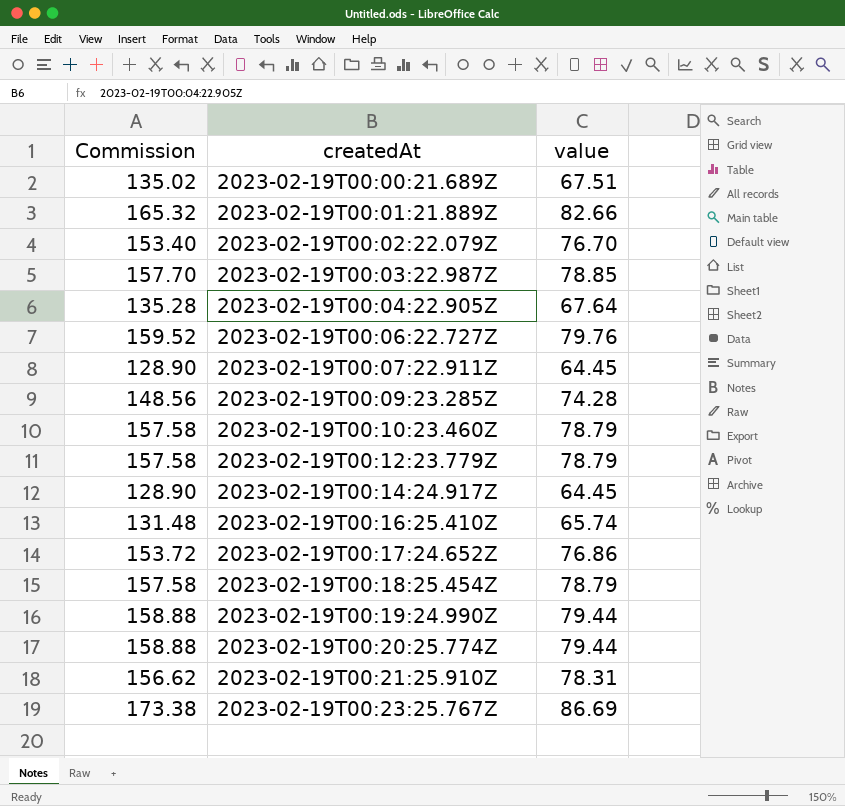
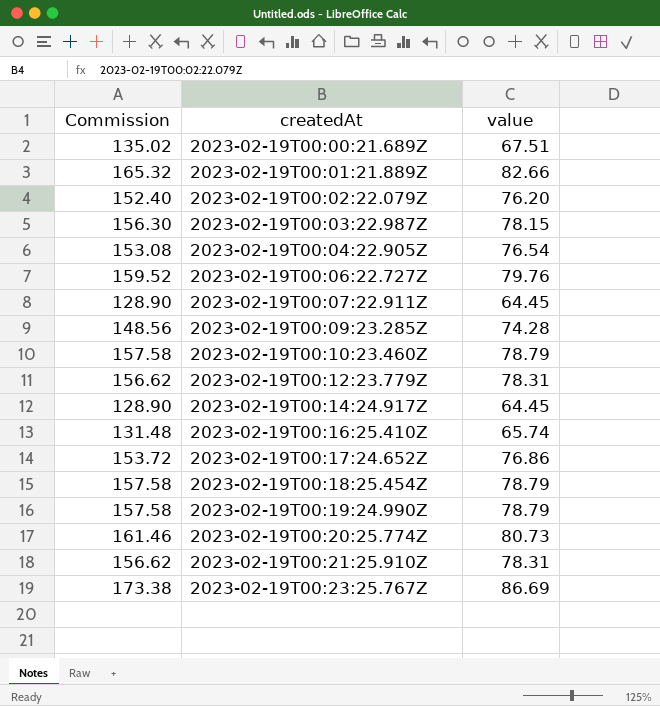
2023-02-19T00:02:22.079Z | Commission: 153.40 -> 152.40
2023-02-19T00:02:22.079Z | value: 76.70 -> 76.20
2023-02-19T00:03:22.987Z | Commission: 157.70 -> 156.30
2023-02-19T00:03:22.987Z | value: 78.85 -> 78.15
2023-02-19T00:04:22.905Z | Commission: 135.28 -> 153.08
2023-02-19T00:04:22.905Z | value: 67.64 -> 76.54
2023-02-19T00:12:23.779Z | Commission: 157.58 -> 156.62
2023-02-19T00:12:23.779Z | value: 78.79 -> 78.31
2023-02-19T00:19:24.990Z | Commission: 158.88 -> 157.58
2023-02-19T00:19:24.990Z | value: 79.44 -> 78.79
2023-02-19T00:20:25.774Z | Commission: 158.88 -> 161.46
2023-02-19T00:20:25.774Z | value: 79.44 -> 80.73

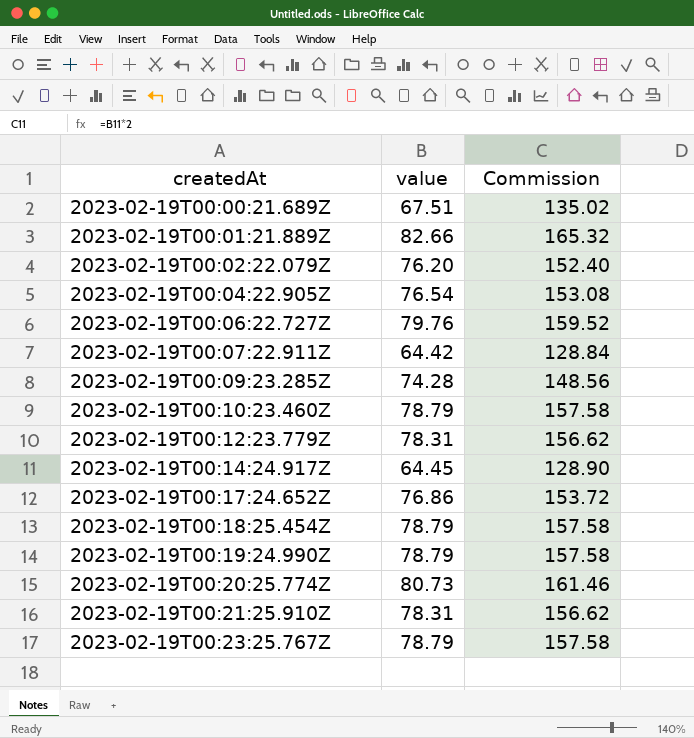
column Commission | position: 1 -> 3
row 2023-02-19T00:03:22.987Z: 156.30 | 78.15 -> none
row 2023-02-19T00:16:25.410Z: 131.48 | 65.74 -> none
2023-02-19T00:07:22.911Z | value: 64.45 -> 64.42
2023-02-19T00:07:22.911Z | Commission: 128.90 -> 128.84
2023-02-19T00:23:25.767Z | value: 86.69 -> 78.79
2023-02-19T00:23:25.767Z | Commission: 173.38 -> 157.58

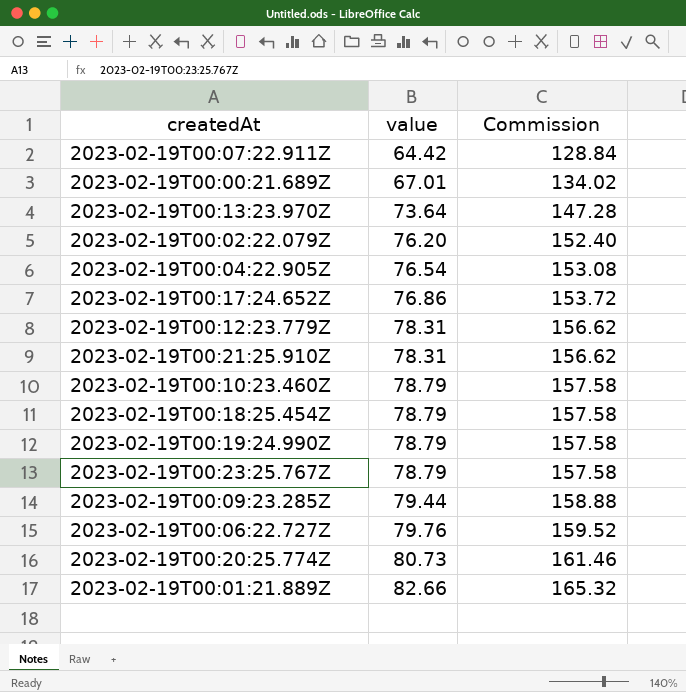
row order: createdAt ascending -> value ascending
row 2023-02-19T00:14:24.917Z: 64.45 | 128.90 -> none
2023-02-19T00:00:21.689Z | value: 67.51 -> 67.01
2023-02-19T00:00:21.689Z | Commission: 135.02 -> 134.02
row 2023-02-19T00:13:23.970Z: none -> 73.64 | 147.28
2023-02-19T00:09:23.285Z | value: 74.28 -> 79.44
2023-02-19T00:09:23.285Z | Commission: 148.56 -> 158.88

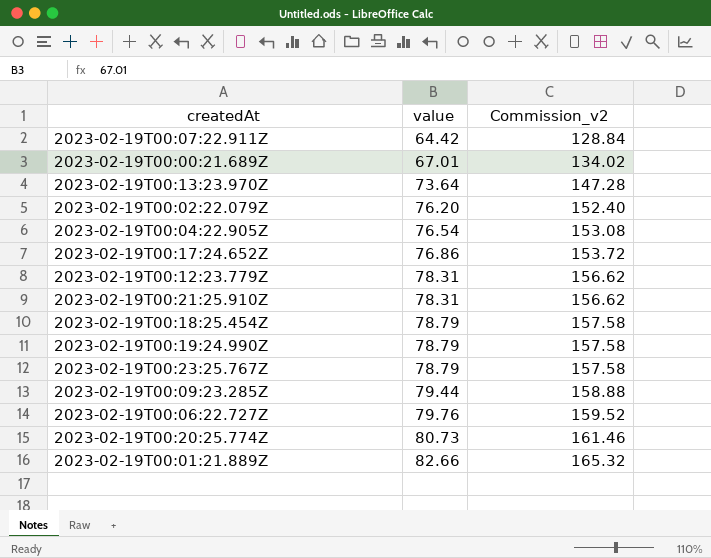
column name: Commission -> Commission_v2
row 2023-02-19T00:10:23.460Z: 78.79 | 157.58 -> none

